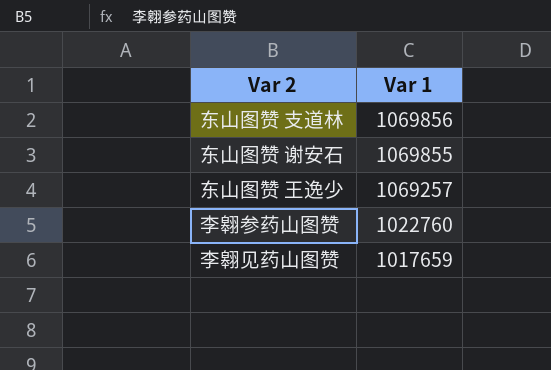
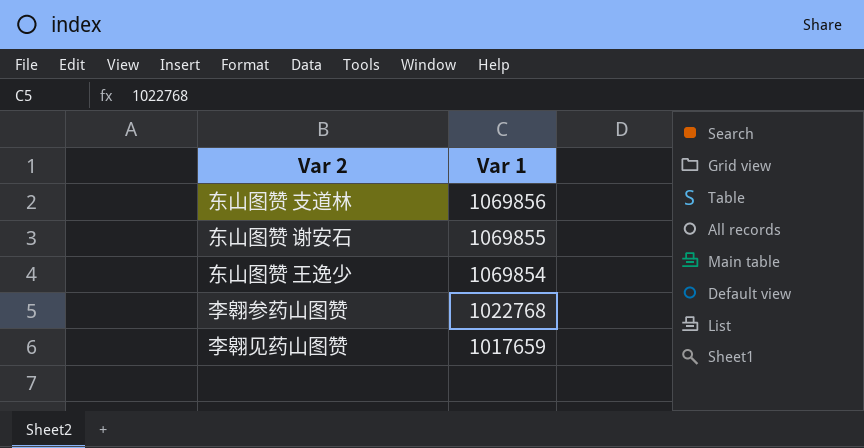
东山图赞 王逸少 | Var 1: 1069257 -> 1069854
李翱参药山图赞 | Var 1: 1022760 -> 1022768

